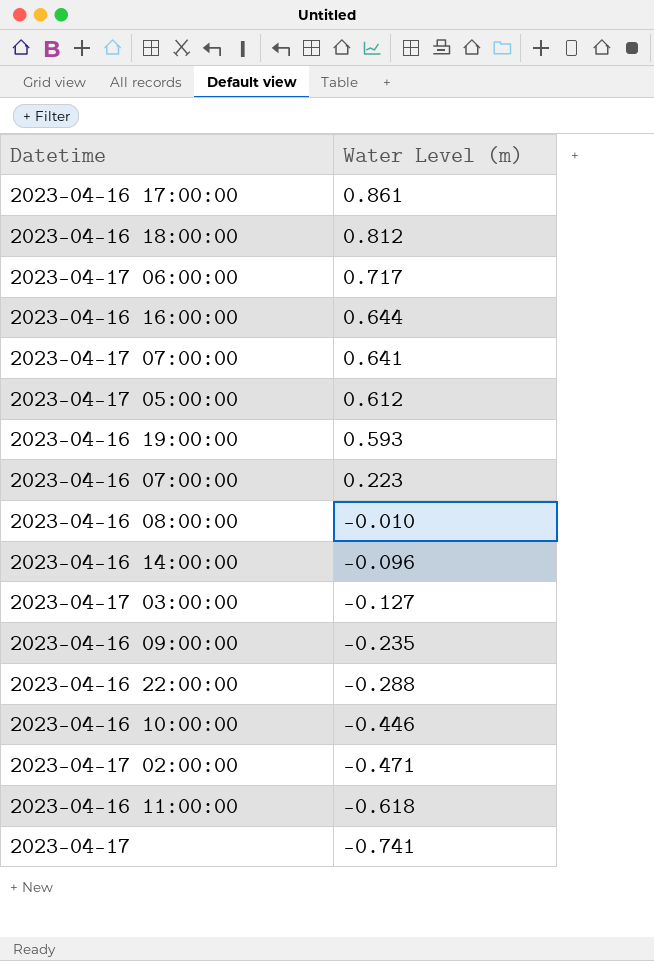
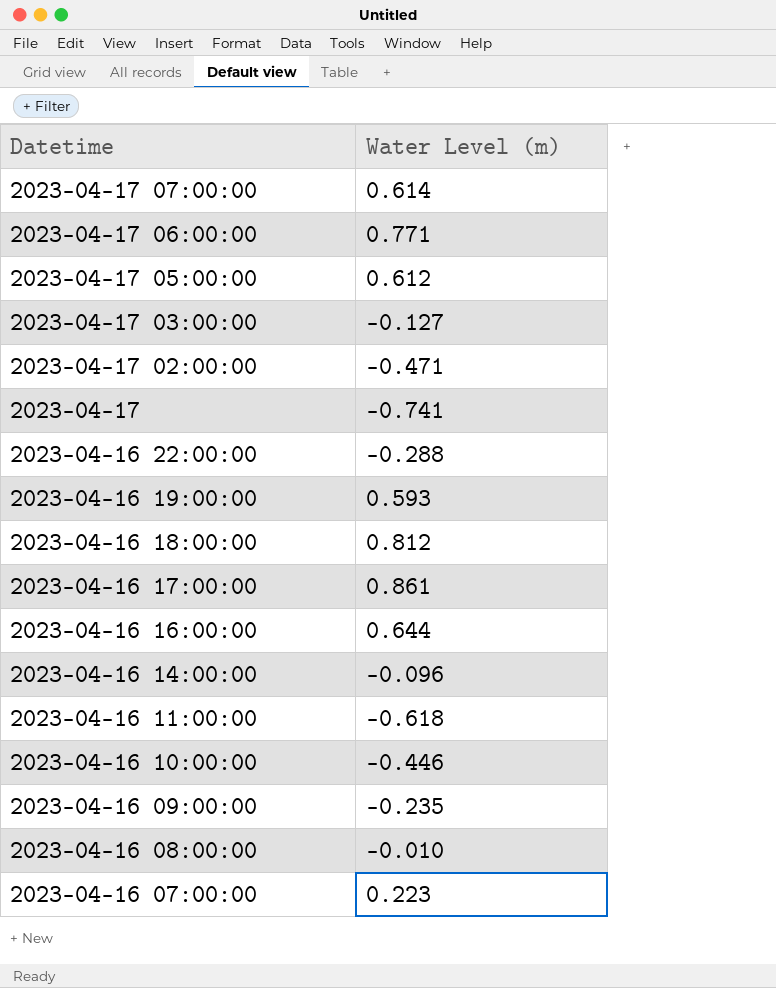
row order: Water Level (m) descending -> Datetime descending
2023-04-17 07:00:00 | Water Level (m): 0.641 -> 0.614
2023-04-17 06:00:00 | Water Level (m): 0.717 -> 0.771

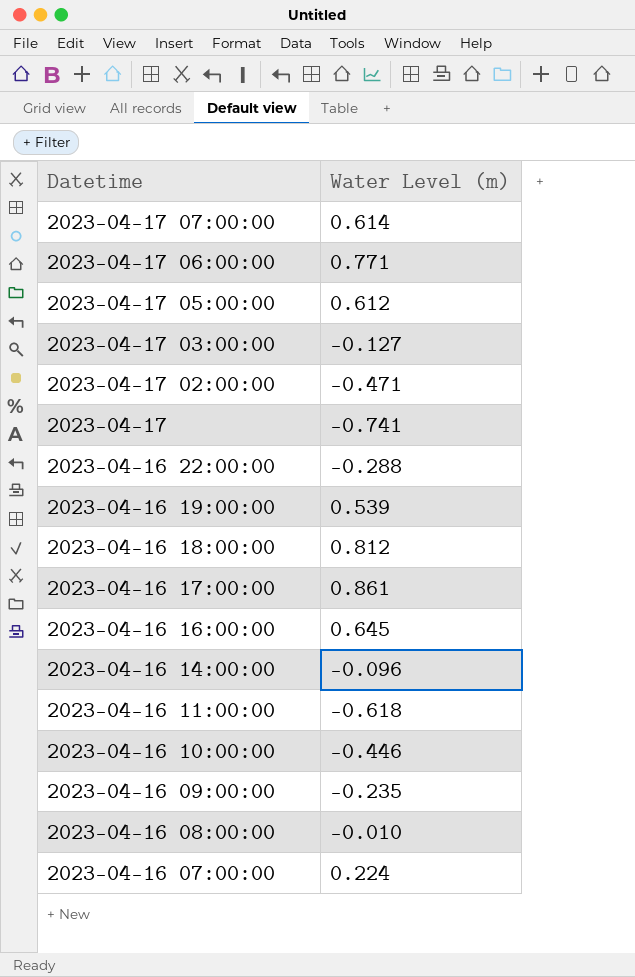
2023-04-16 19:00:00 | Water Level (m): 0.593 -> 0.539
2023-04-16 16:00:00 | Water Level (m): 0.644 -> 0.645
2023-04-16 07:00:00 | Water Level (m): 0.223 -> 0.224

